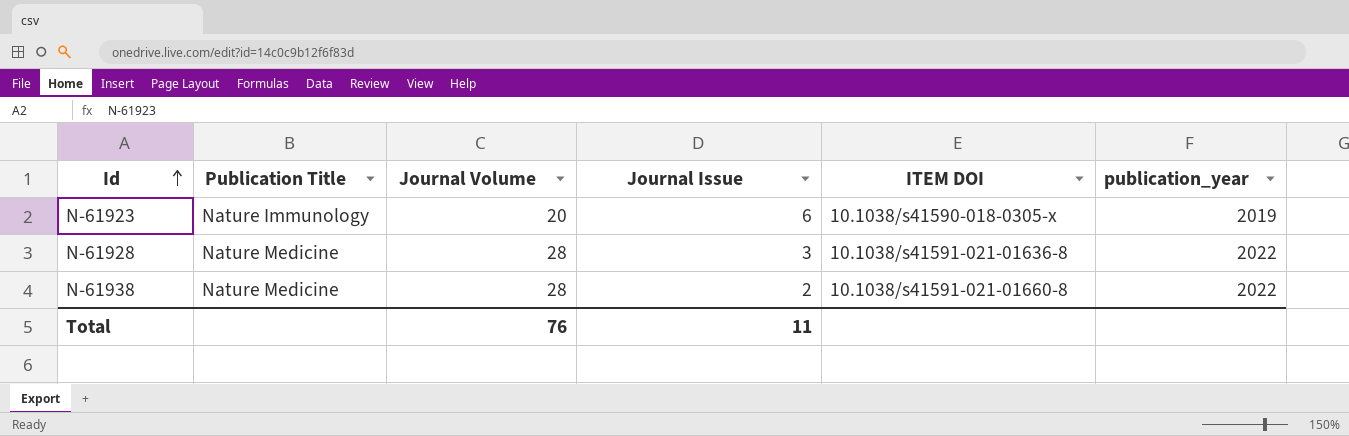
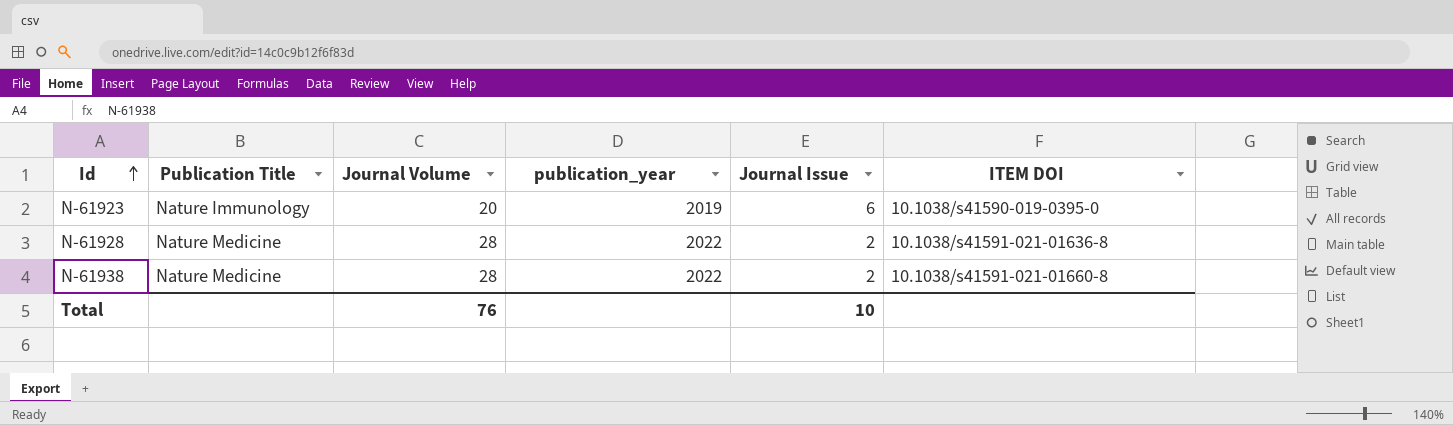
column publication_year | position: 6 -> 4
N-61923 | ITEM DOI: 10.1038/s41590-018-0305-x -> 10.1038/s41590-019-0395-0
N-61928 | Journal Issue: 3 -> 2
Total | Journal Issue: 11 -> 10

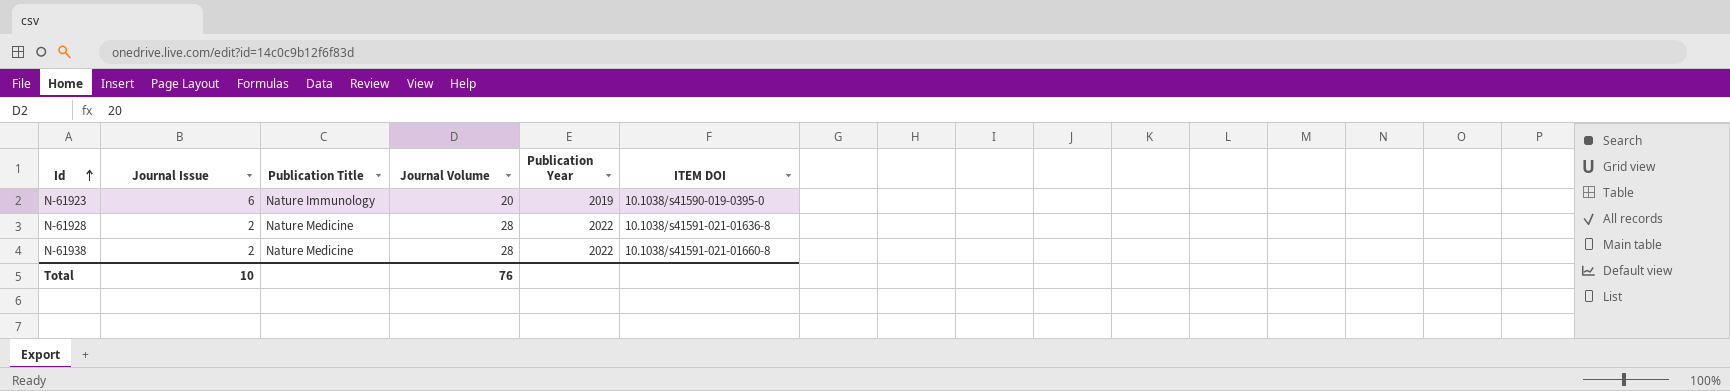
column Journal Issue | position: 5 -> 2
column name: publication_year -> Publication Year

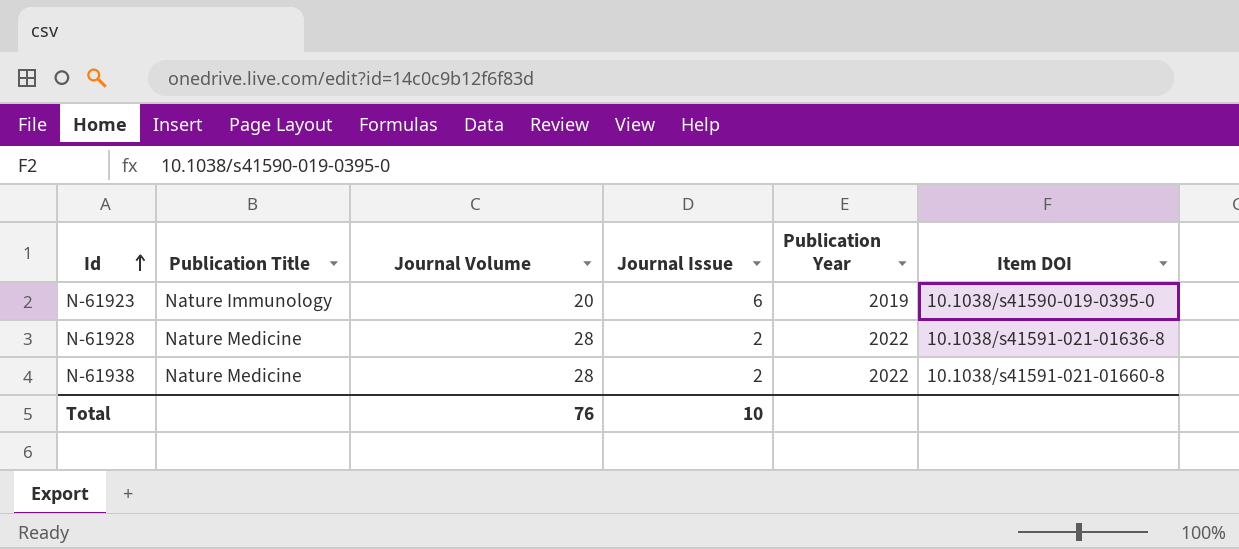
column Journal Issue | position: 2 -> 4
column name: ITEM DOI -> Item DOI

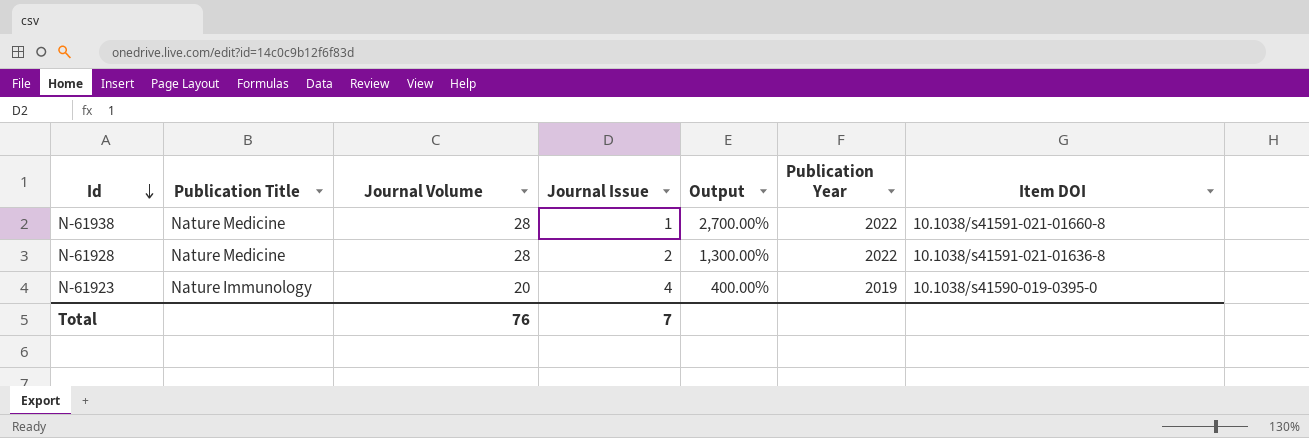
row order: Id ascending -> Id descending
column Output | formula: none -> ([Journal Volume] - [Journal Issue]) / [Journal Issue]
N-61938 | Journal Issue: 2 -> 1
N-61923 | Journal Issue: 6 -> 4
Total | Journal Issue: 10 -> 7

